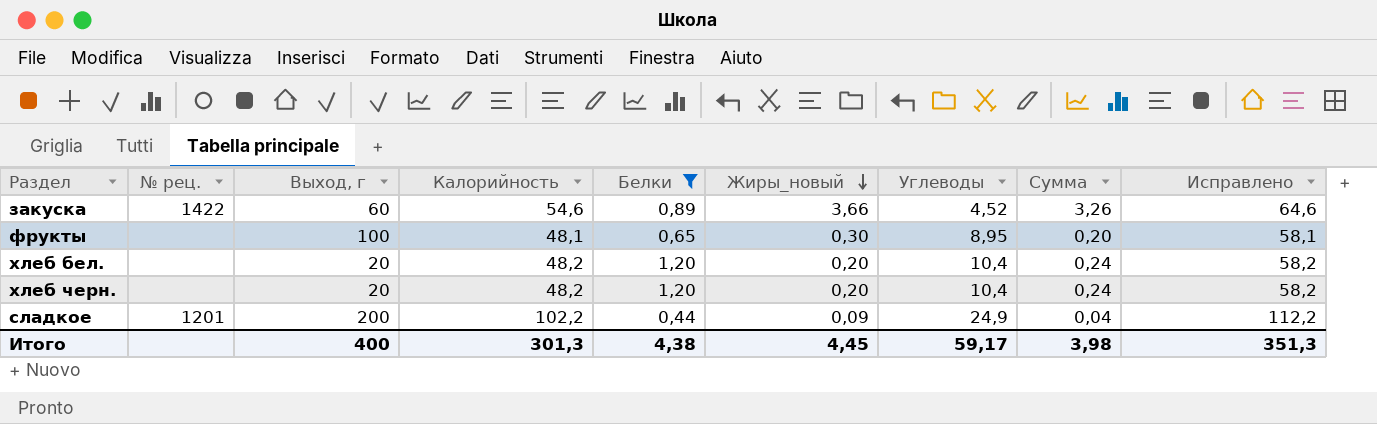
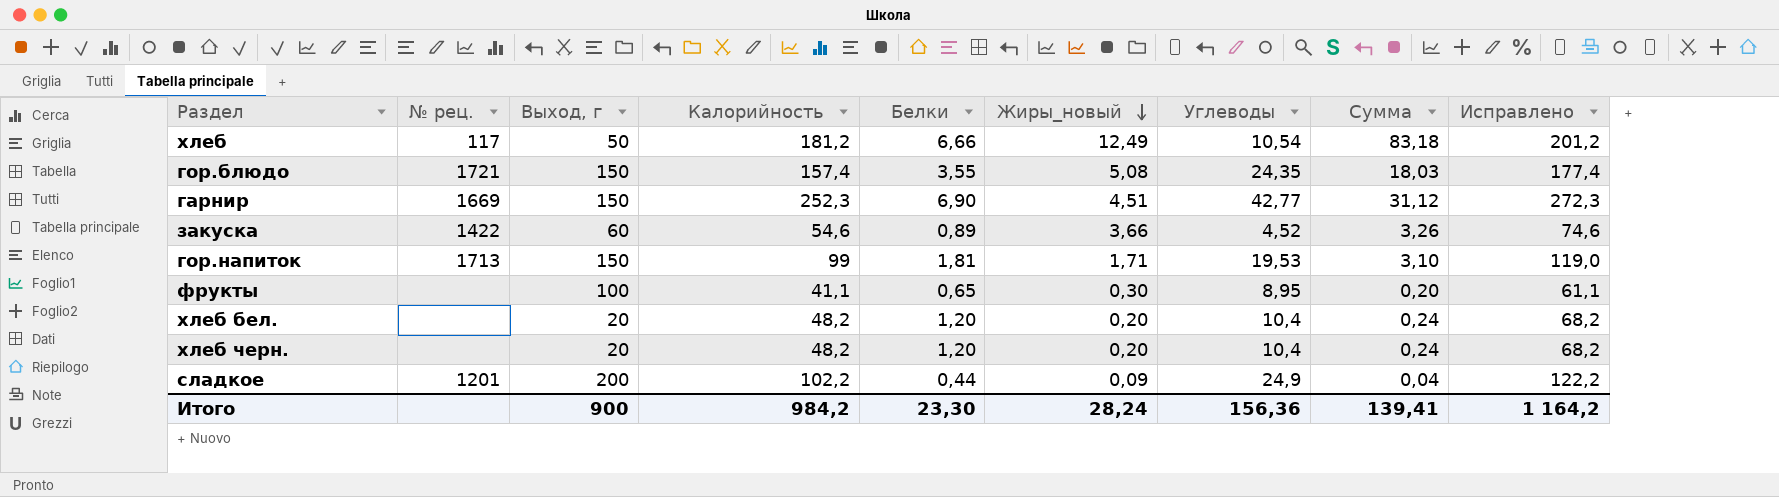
filter: Белки <= 1,20 -> none
column Исправлено | formula: [Калорийность] + 10 -> [Калорийность] + 20
фрукты | Калорийность: 48,1 -> 41,1
Итого | Выход, г: 400 -> 900
Итого | Калорийность: 301,3 -> 984,2
Итого | Белки: 4,38 -> 23,30
Итого | Жиры_новый: 4,45 -> 28,24
Итого | Углеводы: 59,17 -> 156,36
Итого | Сумма: 3,98 -> 139,41
Итого | Исправлено: 351,3 -> 1 164,2

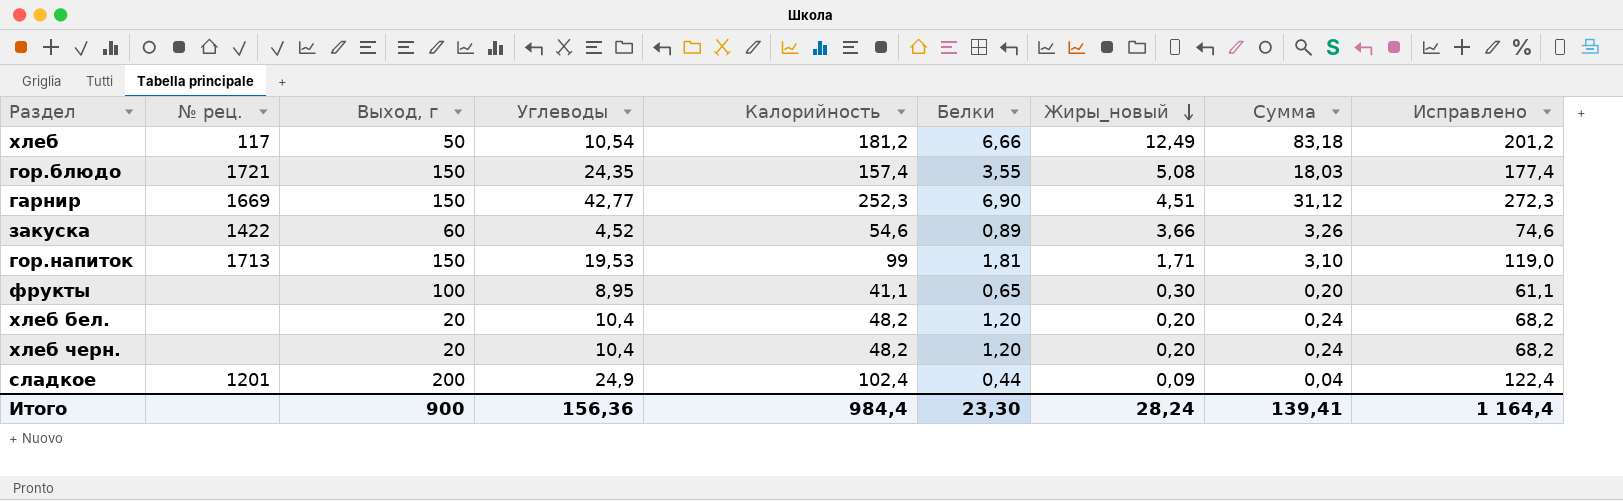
column Углеводы | position: 7 -> 4
сладкое | Калорийность: 102,2 -> 102,4
сладкое | Исправлено: 122,2 -> 122,4
Итого | Калорийность: 984,2 -> 984,4
Итого | Исправлено: 1 164,2 -> 1 164,4

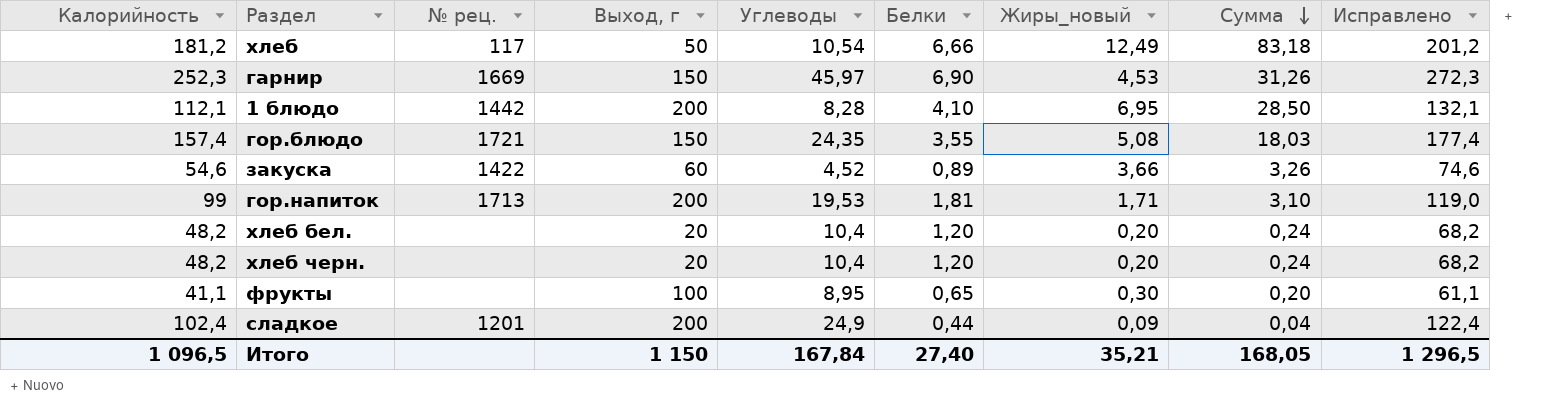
row order: Жиры_новый descending -> Сумма descending
column Калорийность | position: 5 -> 1
гарнир | Углеводы: 42,77 -> 45,97
гарнир | Жиры_новый: 4,51 -> 4,53
гарнир | Сумма: 31,12 -> 31,26
row 1 блюдо: none -> 112,1 | 1442 | 200 | 8,28 | 4,10 | 6,95 | 28,50 | 132,1
гор.напиток | Выход, г: 150 -> 200
Итого | Калорийность: 984,4 -> 1 096,5
Итого | Выход, г: 900 -> 1 150
Итого | Углеводы: 156,36 -> 167,84
Итого | Белки: 23,30 -> 27,40
Итого | Жиры_новый: 28,24 -> 35,21
Итого | Сумма: 139,41 -> 168,05
Итого | Исправлено: 1 164,4 -> 1 296,5

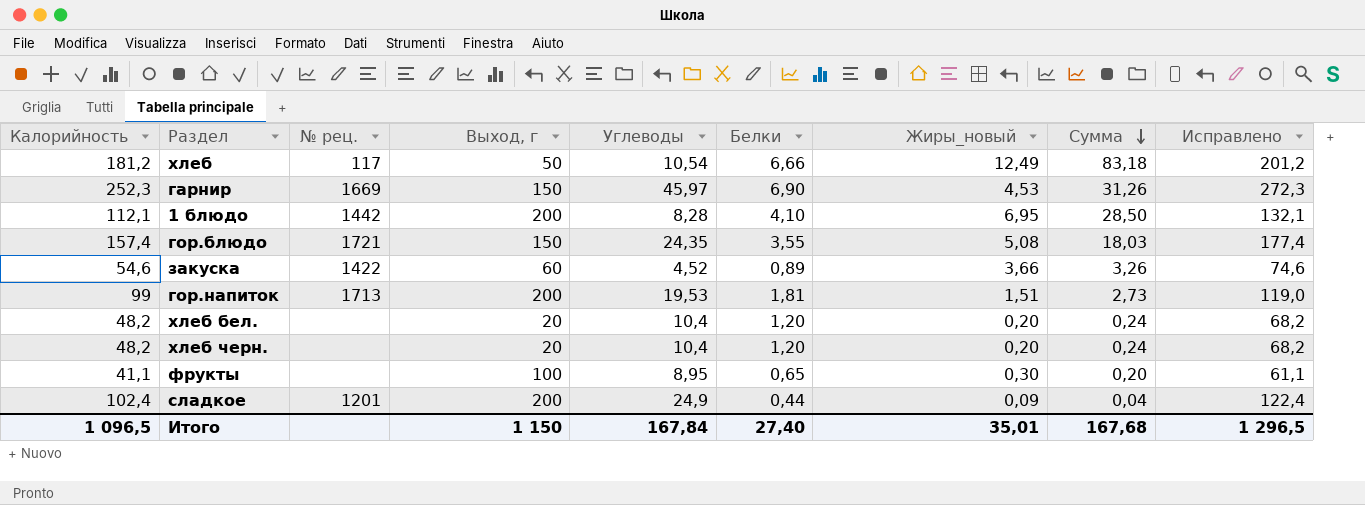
гор.напиток | Жиры_новый: 1,71 -> 1,51
гор.напиток | Сумма: 3,10 -> 2,73
Итого | Жиры_новый: 35,21 -> 35,01
Итого | Сумма: 168,05 -> 167,68

